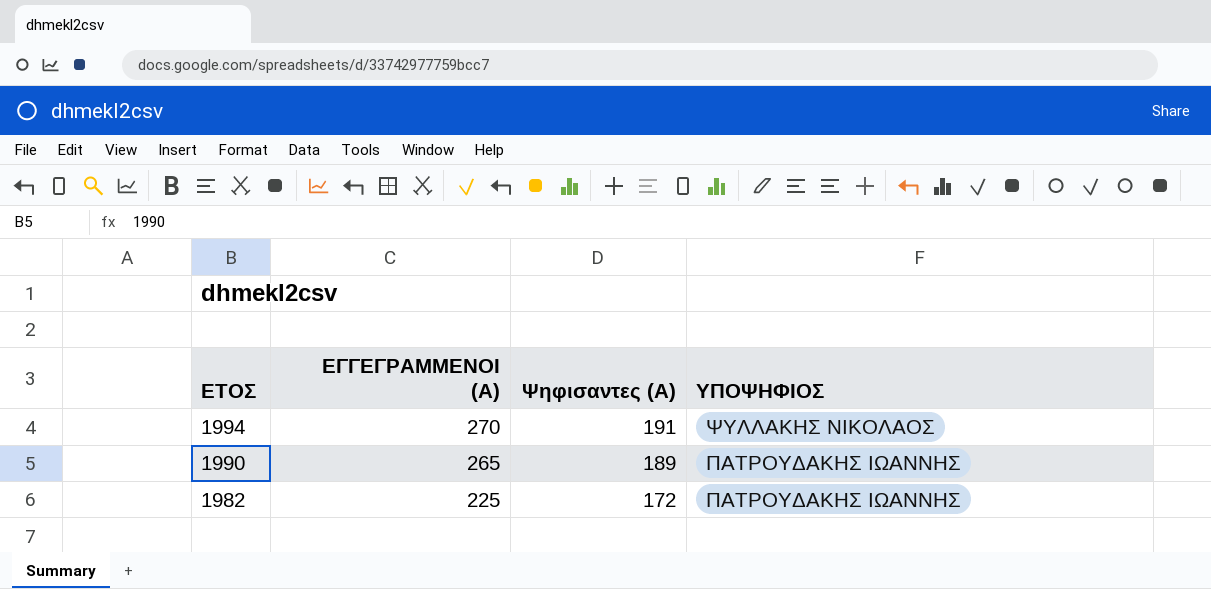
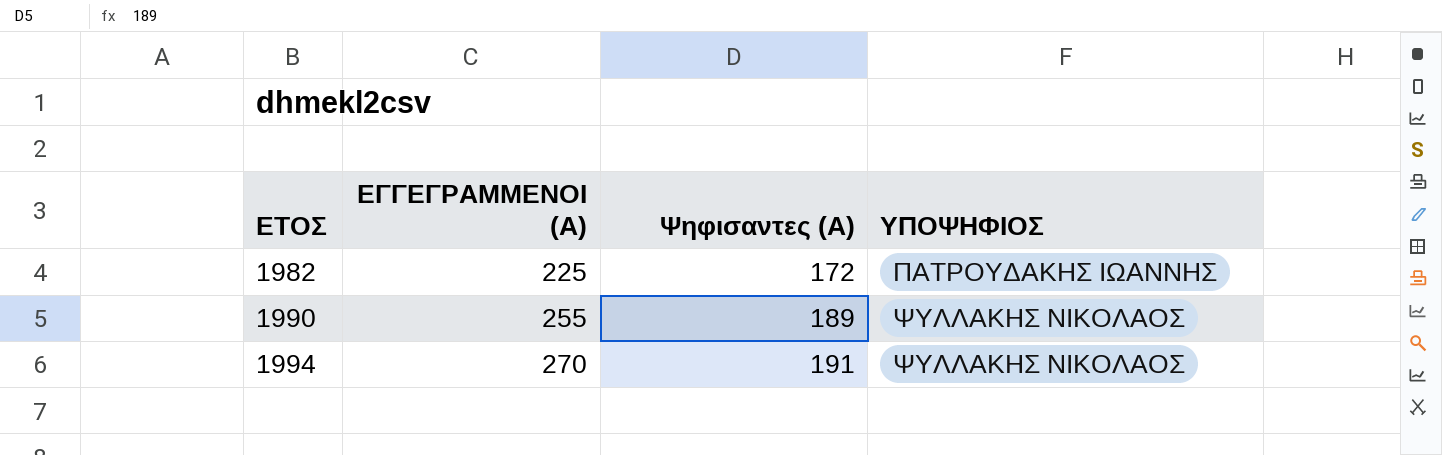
row order: ΕΤΟΣ descending -> ΕΤΟΣ ascending
1990 | ΕΓΓΕΓΡΑΜΜΕΝΟΙ (Α): 265 -> 255
1990 | ΥΠΟΨΗΦΙΟΣ: ΠΑΤΡΟΥΔΑΚΗΣ ΙΩΑΝΝΗΣ -> ΨΥΛΛΑΚΗΣ ΝΙΚΟΛΑΟΣ

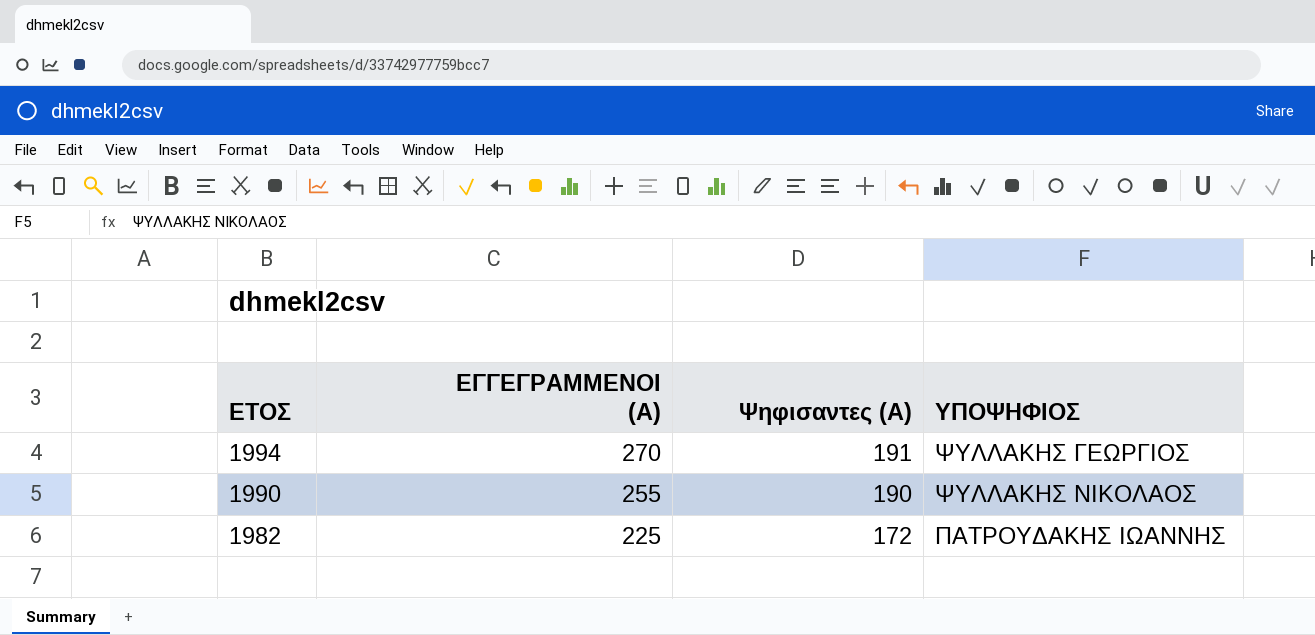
row order: ΕΤΟΣ ascending -> ΕΤΟΣ descending
1994 | ΥΠΟΨΗΦΙΟΣ: ΨΥΛΛΑΚΗΣ ΝΙΚΟΛΑΟΣ -> ΨΥΛΛΑΚΗΣ ΓΕΩΡΓΙΟΣ
1990 | Ψηφισαντες (Α): 189 -> 190

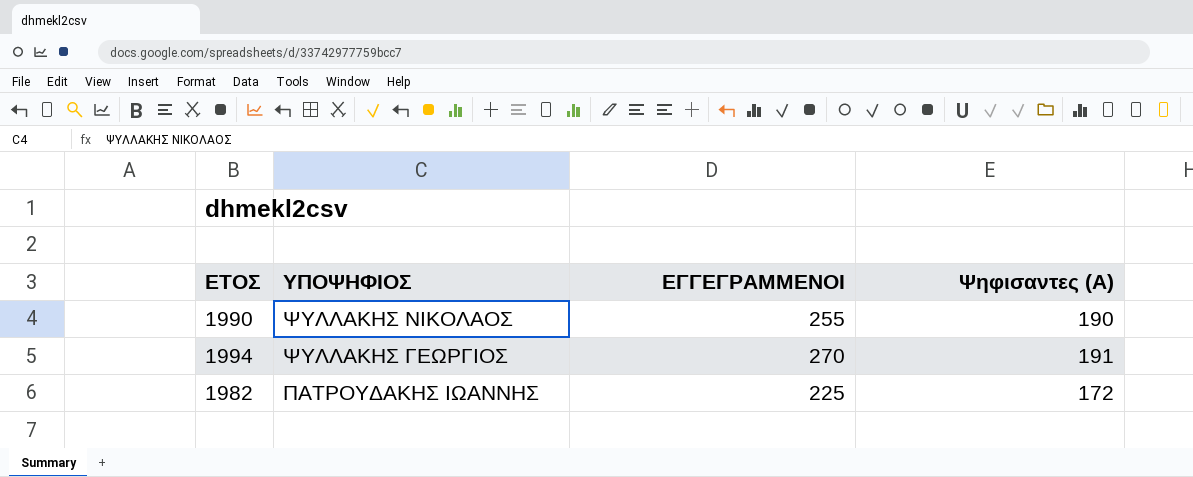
row order: ΕΤΟΣ descending -> ΥΠΟΨΗΦΙΟΣ descending
column ΥΠΟΨΗΦΙΟΣ | position: 4 -> 2
column name: ΕΓΓΕΓΡΑΜΜΕΝΟΙ (Α) -> ΕΓΓΕΓΡΑΜΜΕΝΟΙ

